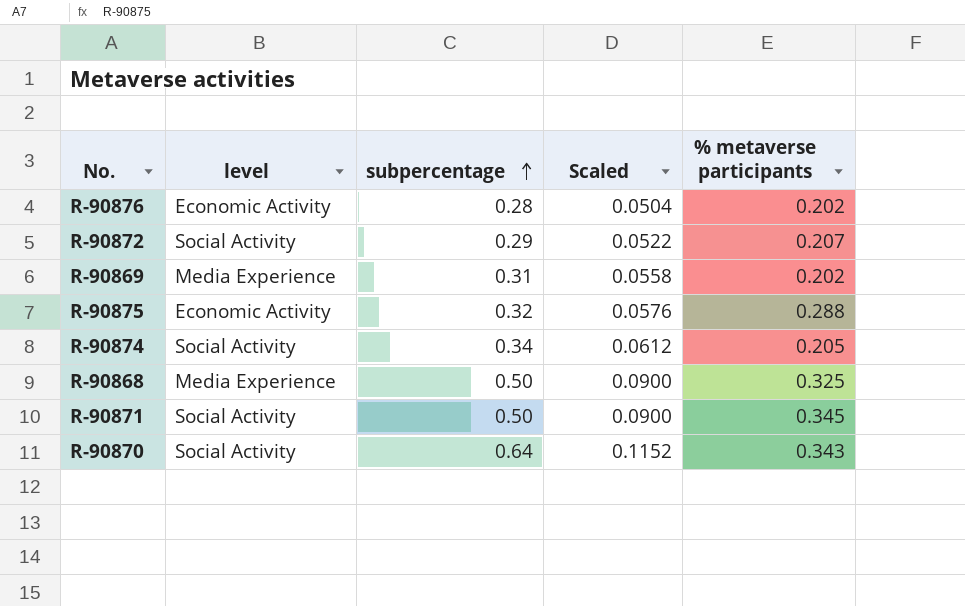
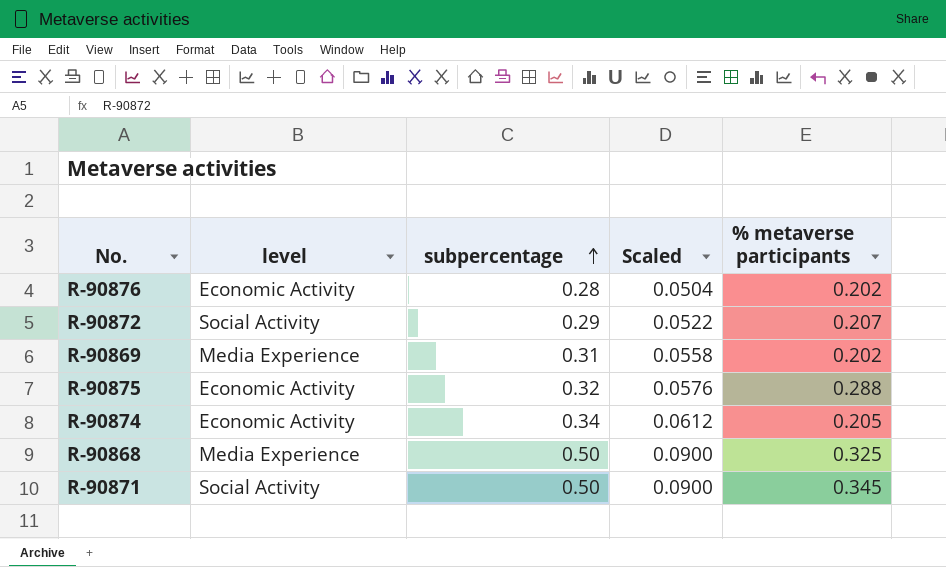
row R-90870: Social Activity | 0.64 | 0.1152 | 0.343 -> none
R-90874 | level: Social Activity -> Economic Activity

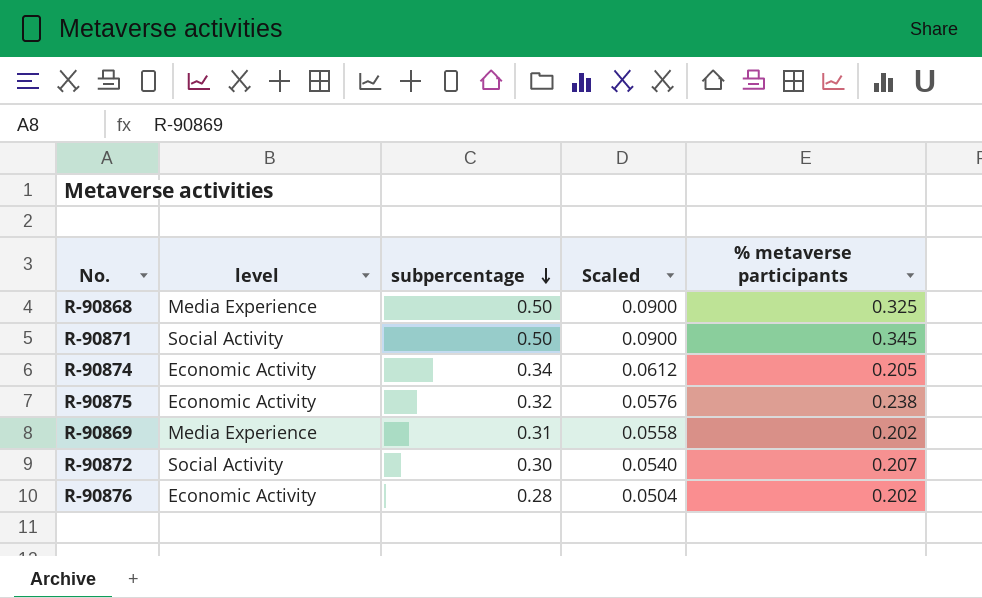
row order: subpercentage ascending -> subpercentage descending
R-90875 | % metaverse participants: 0.288 -> 0.238
R-90872 | subpercentage: 0.29 -> 0.30
R-90872 | Scaled: 0.0522 -> 0.0540

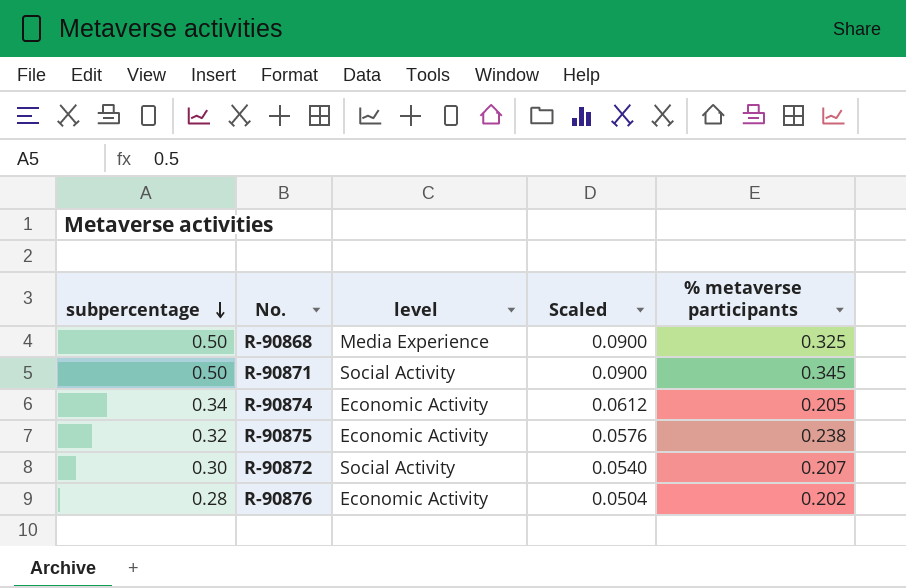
column subpercentage | position: 3 -> 1
row R-90869: Media Experience | 0.31 | 0.0558 | 0.202 -> none

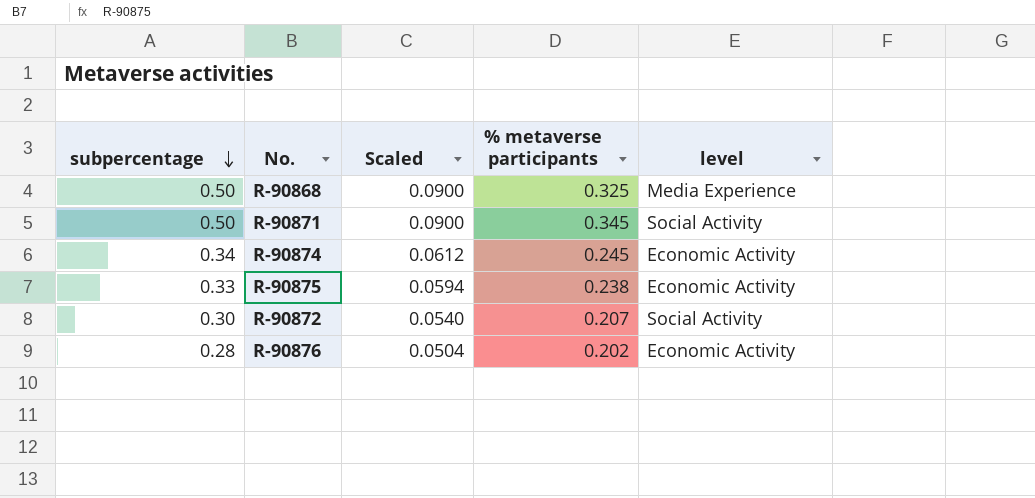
column level | position: 3 -> 5
R-90874 | % metaverse participants: 0.205 -> 0.245
R-90875 | subpercentage: 0.32 -> 0.33
R-90875 | Scaled: 0.0576 -> 0.0594

